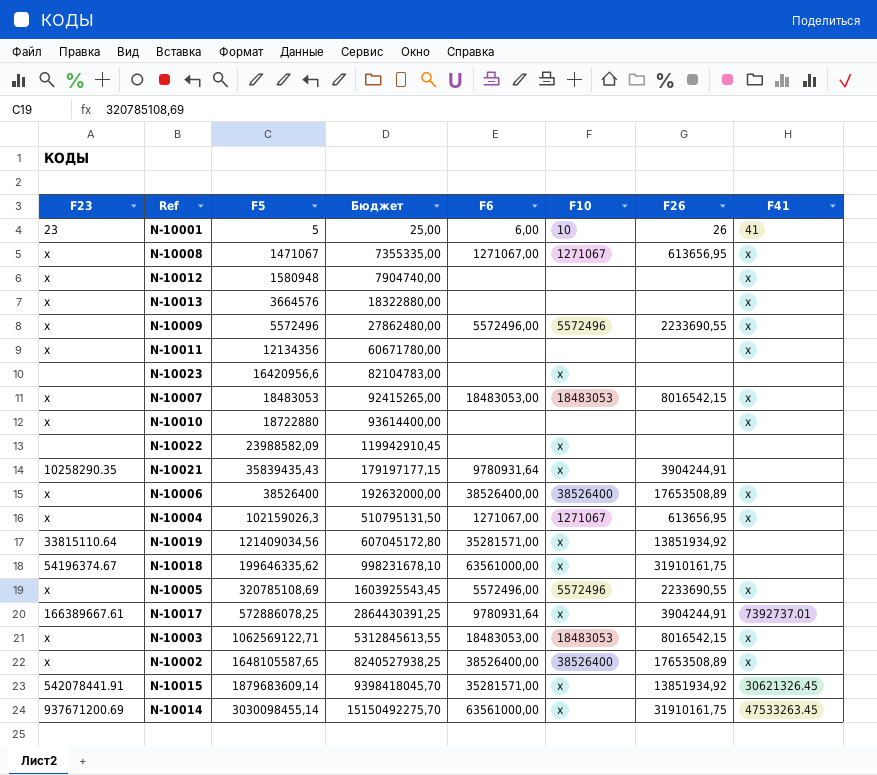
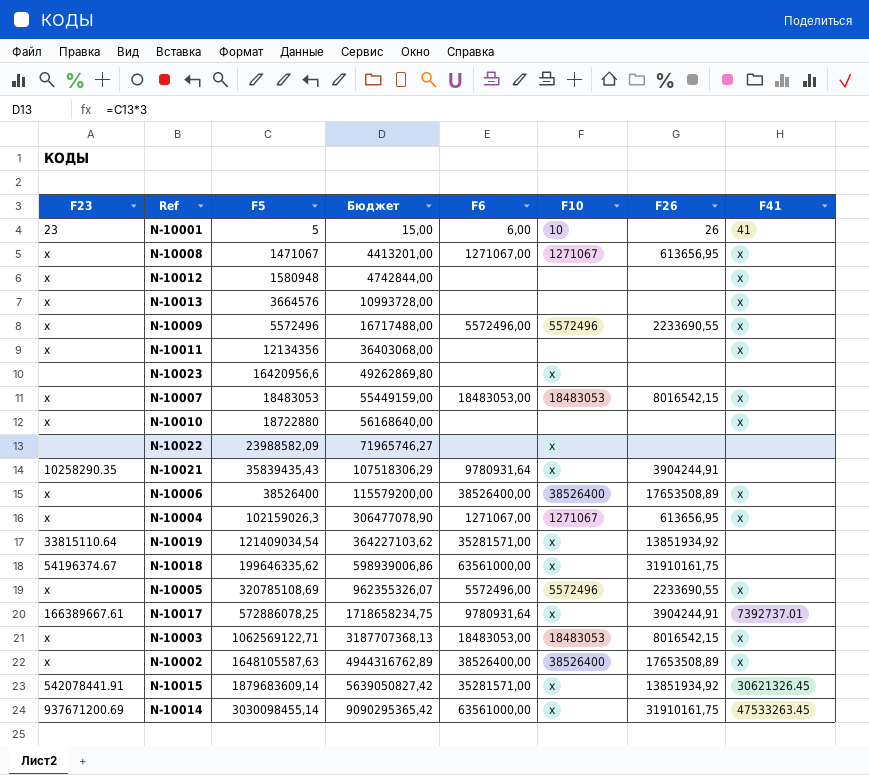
column Бюджет | formula: [F5] * 5 -> [F5] * 3
N-10019 | F5: 121409034,56 -> 121409034,54
N-10002 | F5: 1648105587,65 -> 1648105587,63

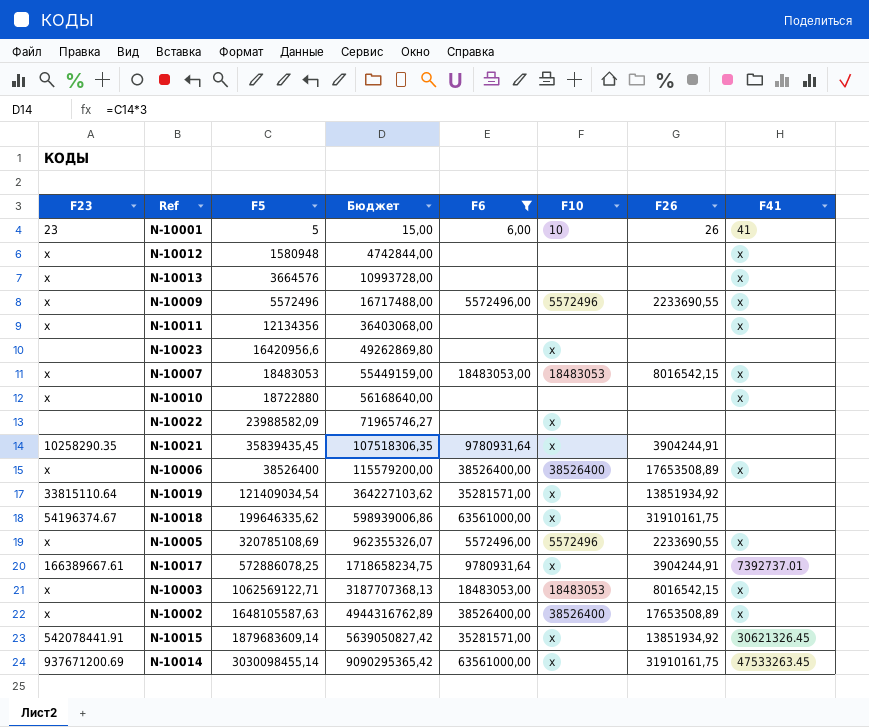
filter: none -> F6 != 1271067,00
N-10021 | F5: 35839435,43 -> 35839435,45
N-10021 | Бюджет: 107518306,29 -> 107518306,35

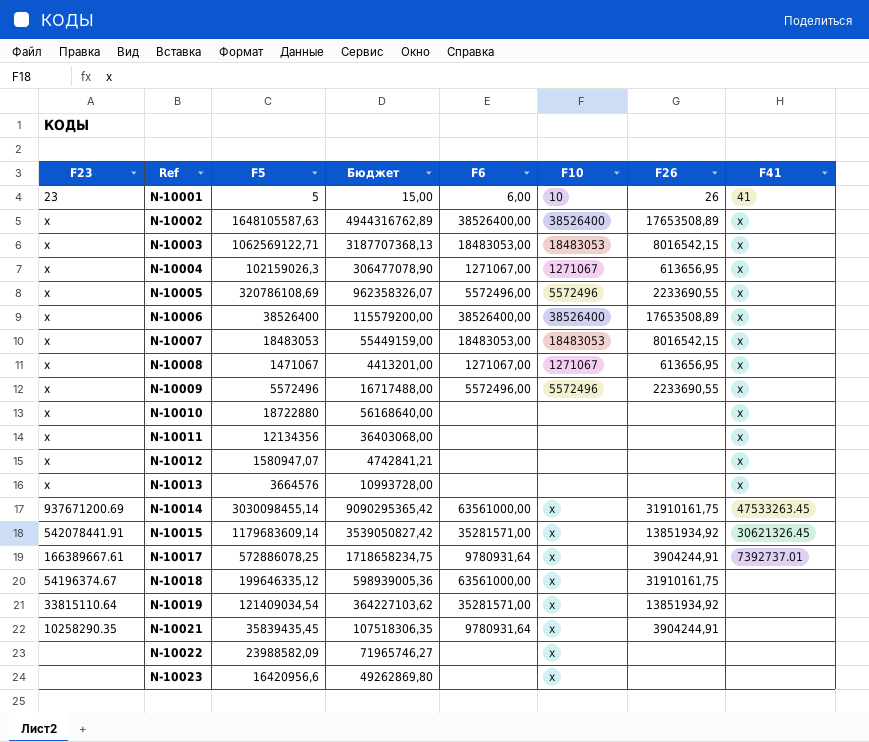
filter: F6 != 1271067,00 -> none
row order: F5 ascending -> Ref ascending
N-10005 | F5: 320785108,69 -> 320786108,69
N-10005 | Бюджет: 962355326,07 -> 962358326,07
N-10012 | F5: 1580948 -> 1580947,07
N-10012 | Бюджет: 4742844,00 -> 4742841,21
N-10015 | F5: 1879683609,14 -> 1179683609,14
N-10015 | Бюджет: 5639050827,42 -> 3539050827,42
N-10018 | F5: 199646335,62 -> 199646335,12
N-10018 | Бюджет: 598939006,86 -> 598939005,36

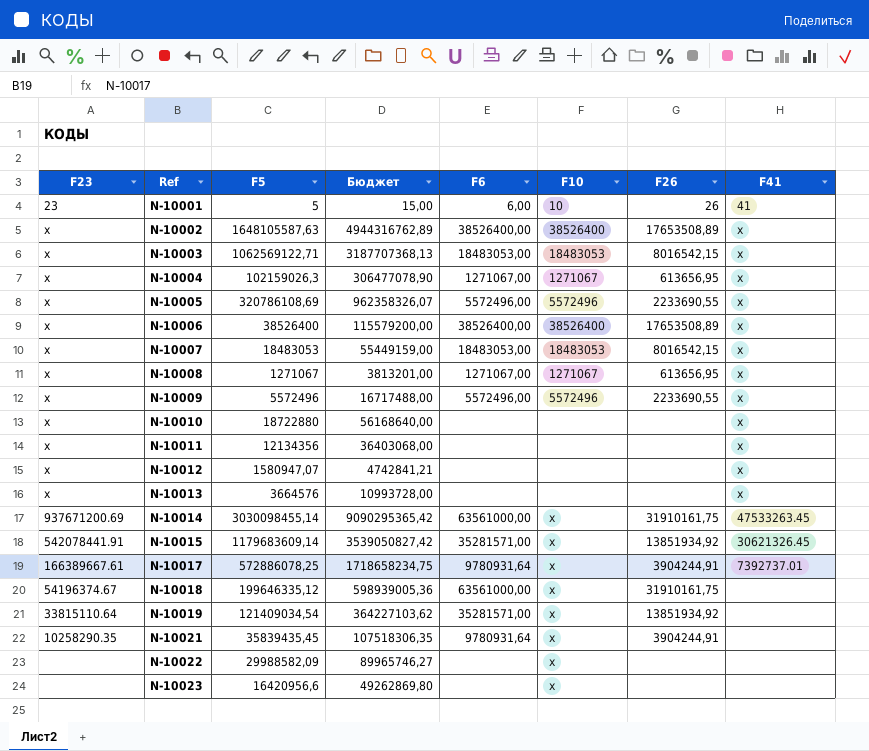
N-10008 | F5: 1471067 -> 1271067
N-10008 | Бюджет: 4413201,00 -> 3813201,00
N-10022 | F5: 23988582,09 -> 29988582,09
N-10022 | Бюджет: 71965746,27 -> 89965746,27

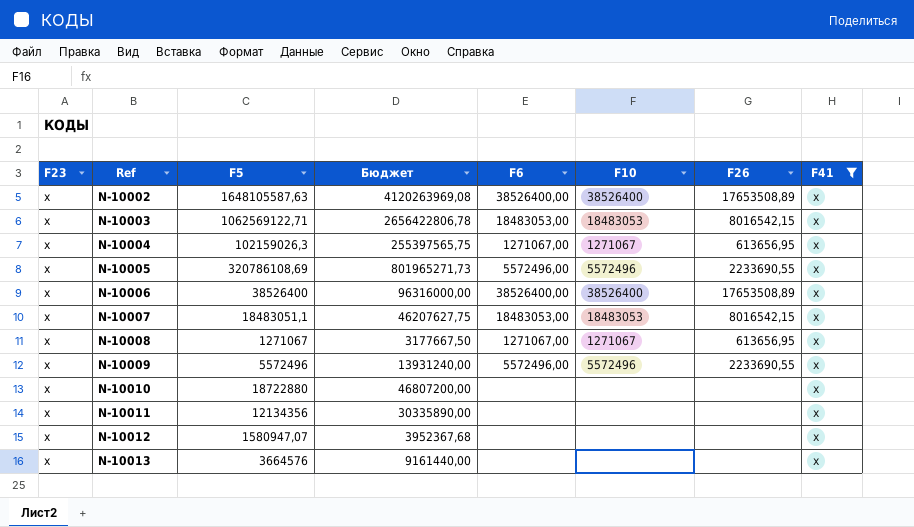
filter: none -> F41 = х
column Бюджет | formula: [F5] * 3 -> [F5] * 2,5
N-10007 | F5: 18483053 -> 18483051,1

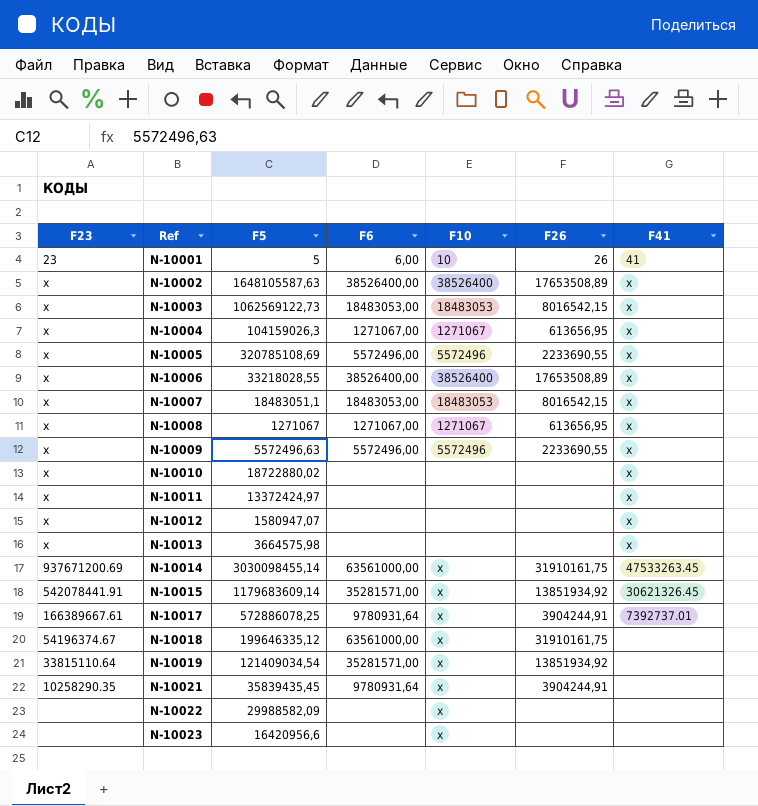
filter: F41 = х -> none
column Бюджет | formula: [F5] * 2,5 -> none
N-10003 | F5: 1062569122,71 -> 1062569122,73
N-10004 | F5: 102159026,3 -> 104159026,3
N-10005 | F5: 320786108,69 -> 320785108,69
N-10006 | F5: 38526400 -> 33218028,55
N-10009 | F5: 5572496 -> 5572496,63
N-10010 | F5: 18722880 -> 18722880,02
N-10011 | F5: 12134356 -> 13372424,97
N-10013 | F5: 3664576 -> 3664575,98

